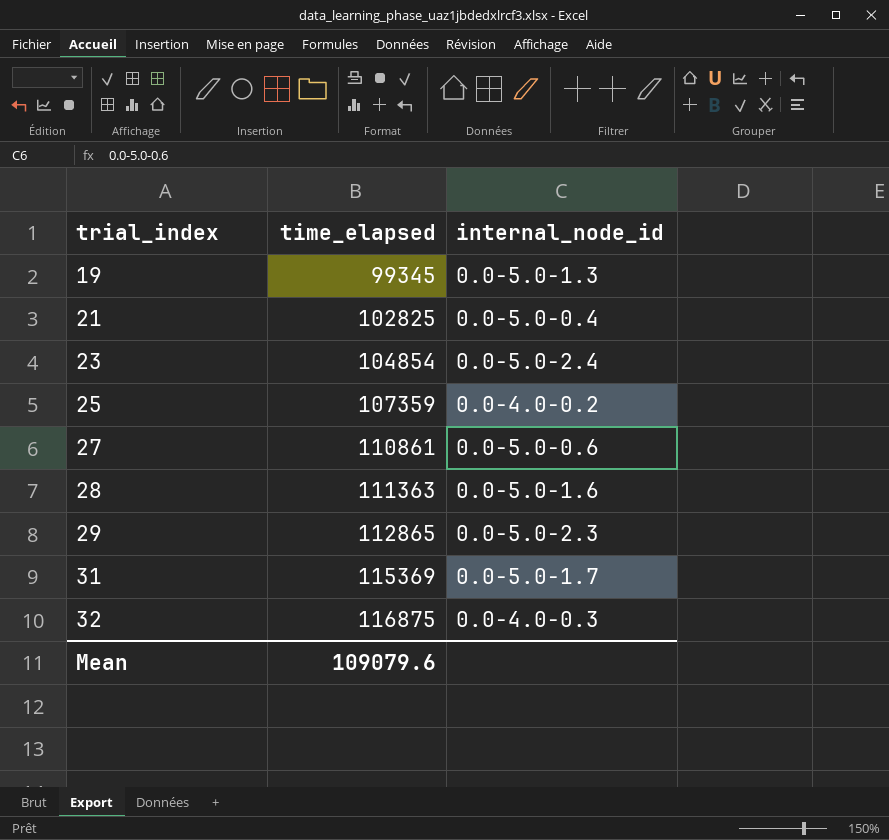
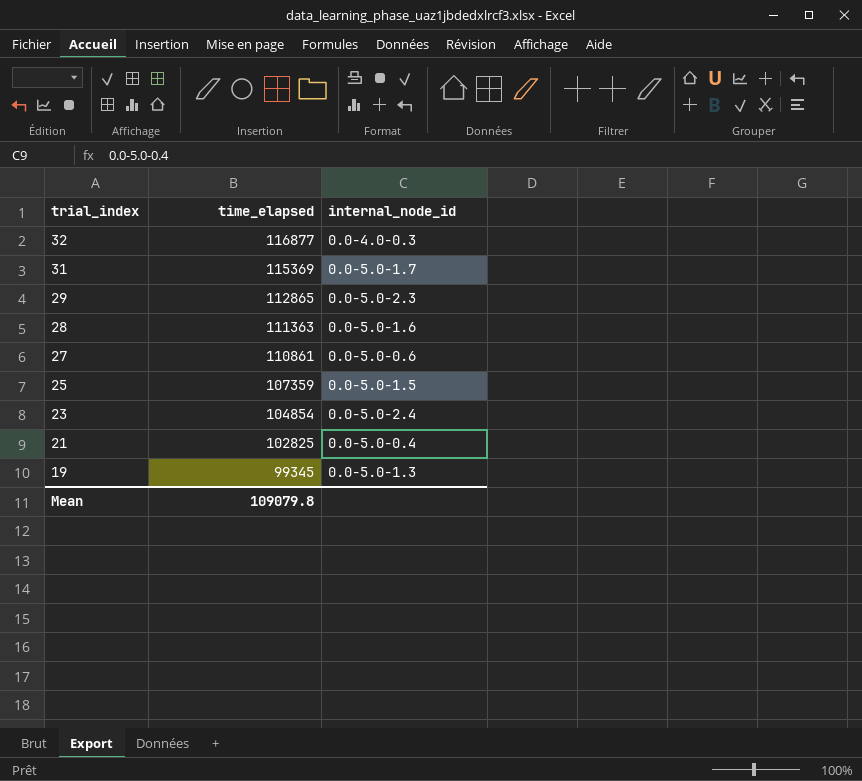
row order: trial_index ascending -> trial_index descending
32 | time_elapsed: 116875 -> 116877
25 | internal_node_id: 0.0-4.0-0.2 -> 0.0-5.0-1.5
Mean | time_elapsed: 109079.6 -> 109079.8

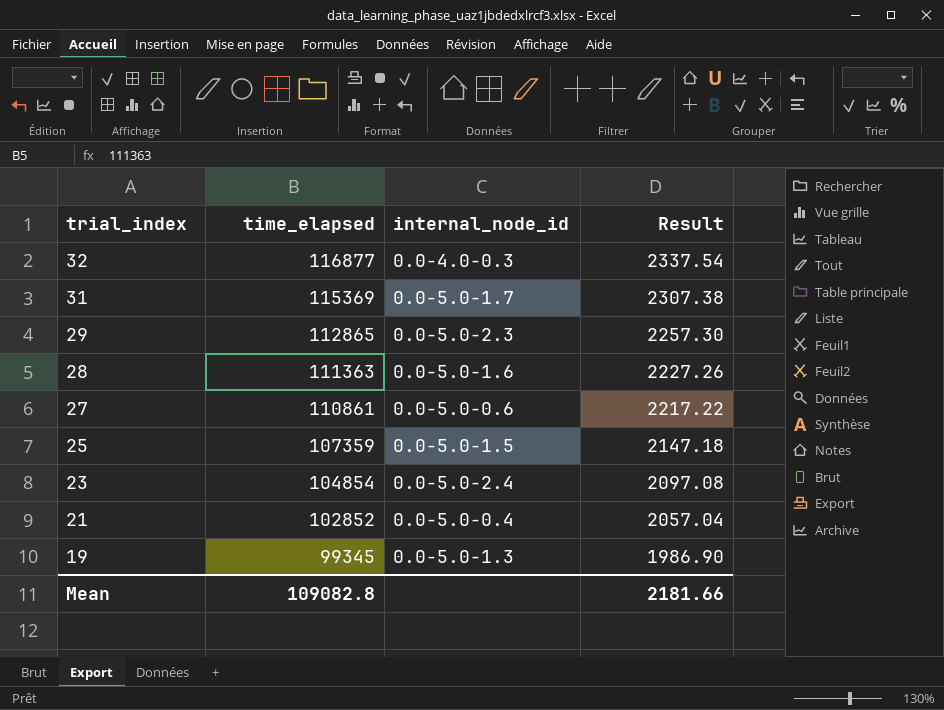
column Result | formula: none -> [time_elapsed] * 0.02
21 | time_elapsed: 102825 -> 102852
Mean | time_elapsed: 109079.8 -> 109082.8

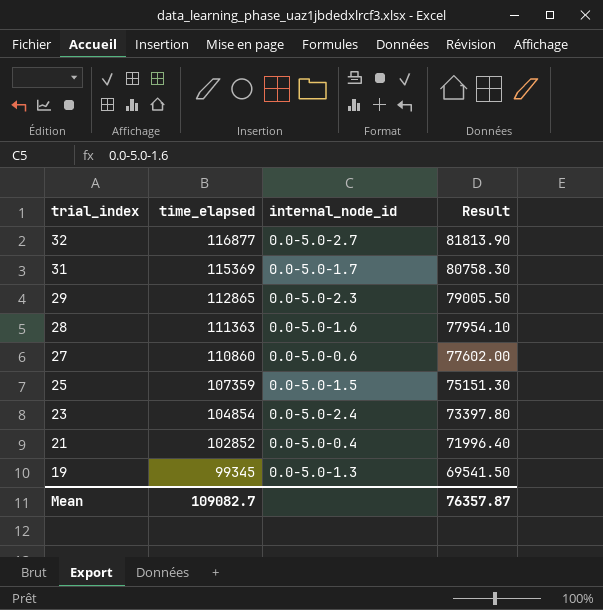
column Result | formula: [time_elapsed] * 0.02 -> [time_elapsed] * 0.7
32 | internal_node_id: 0.0-4.0-0.3 -> 0.0-5.0-2.7
27 | time_elapsed: 110861 -> 110860
Mean | time_elapsed: 109082.8 -> 109082.7
Mean | Result: 2181.66 -> 76357.87

